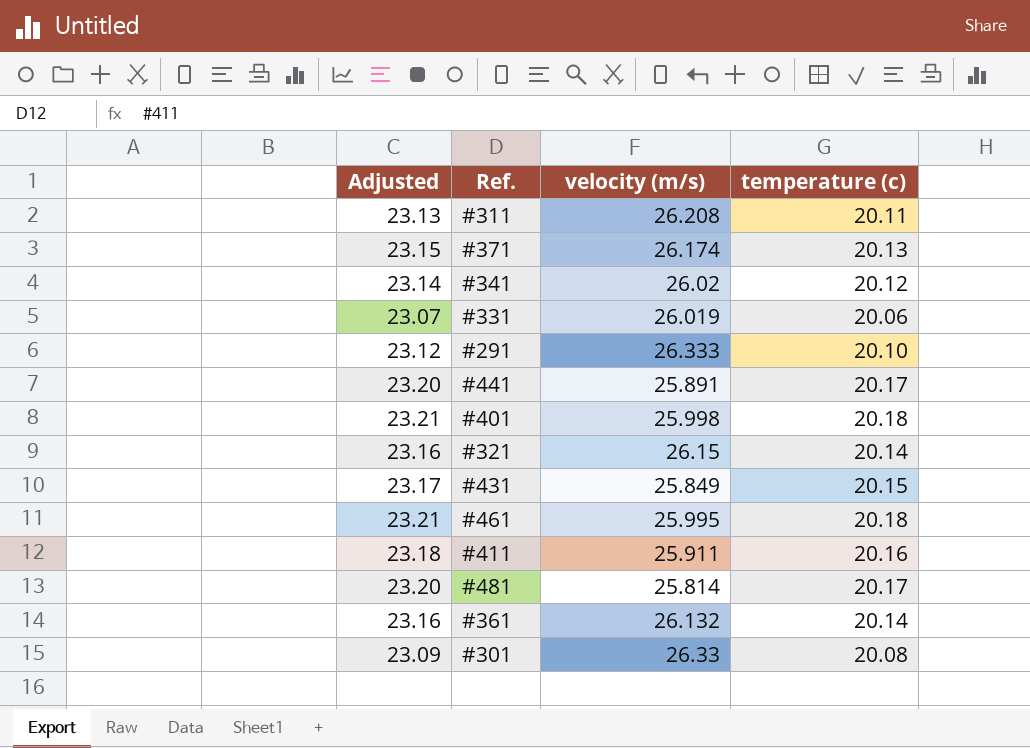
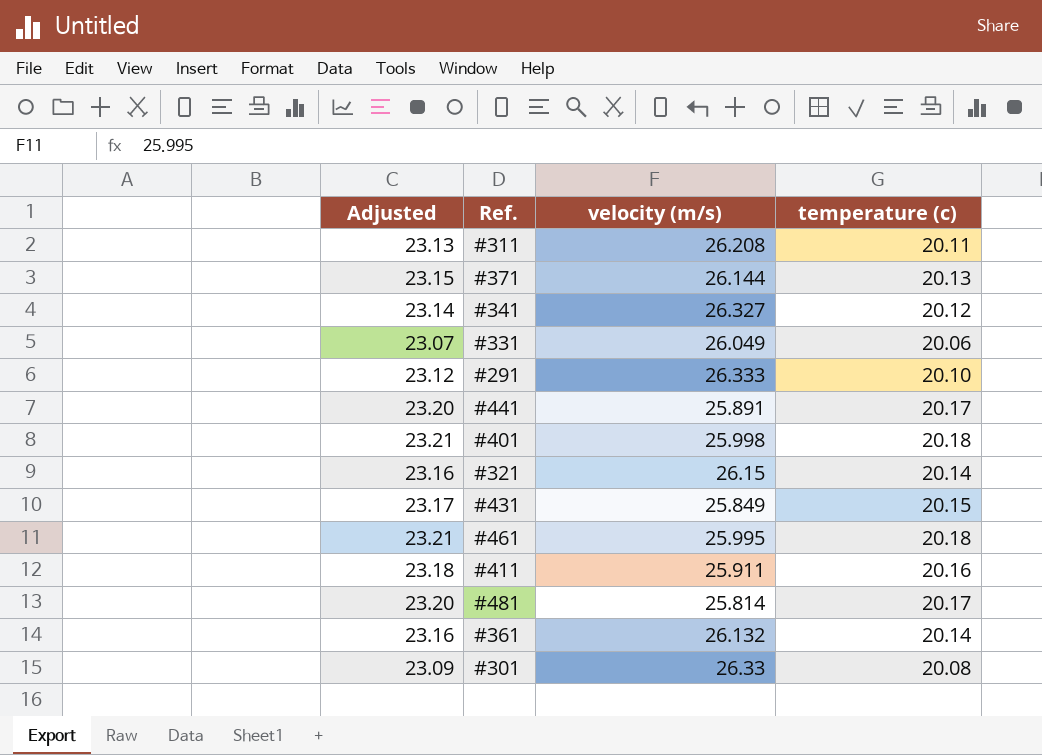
#371 | velocity (m/s): 26.174 -> 26.144
#341 | velocity (m/s): 26.02 -> 26.327
#331 | velocity (m/s): 26.019 -> 26.049

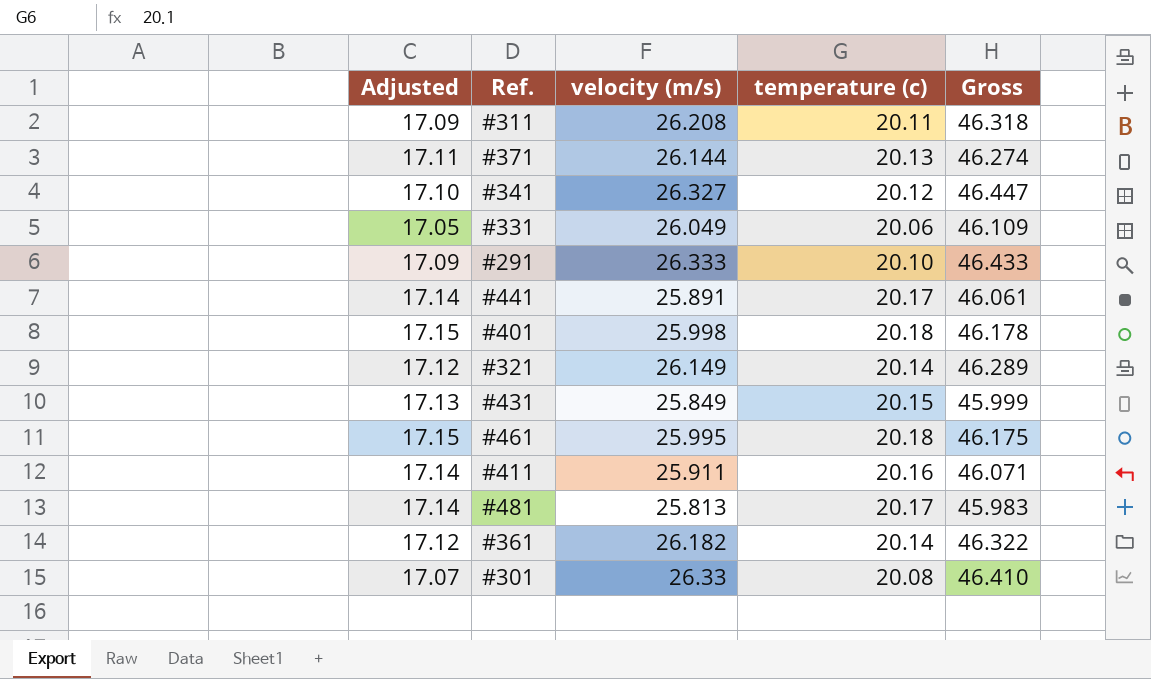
column Adjusted | formula: [temperature (c)] * 1.15 -> [temperature (c)] * 0.85
column Gross | formula: none -> [velocity (m/s)] + [temperature (c)]
#321 | velocity (m/s): 26.15 -> 26.149
#481 | velocity (m/s): 25.814 -> 25.813
#361 | velocity (m/s): 26.132 -> 26.182

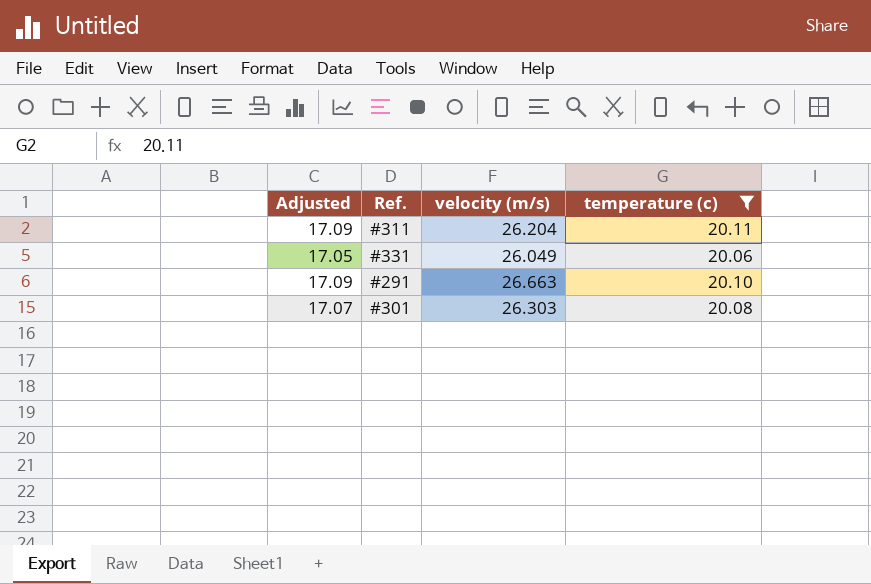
filter: none -> temperature (c) <= 20.11
column Gross | formula: [velocity (m/s)] + [temperature (c)] -> none
#311 | velocity (m/s): 26.208 -> 26.204
#291 | velocity (m/s): 26.333 -> 26.663
#301 | velocity (m/s): 26.33 -> 26.303

